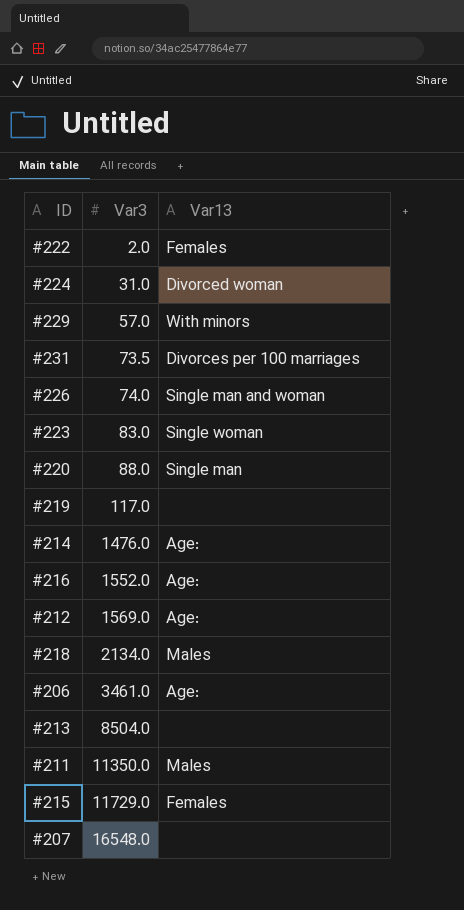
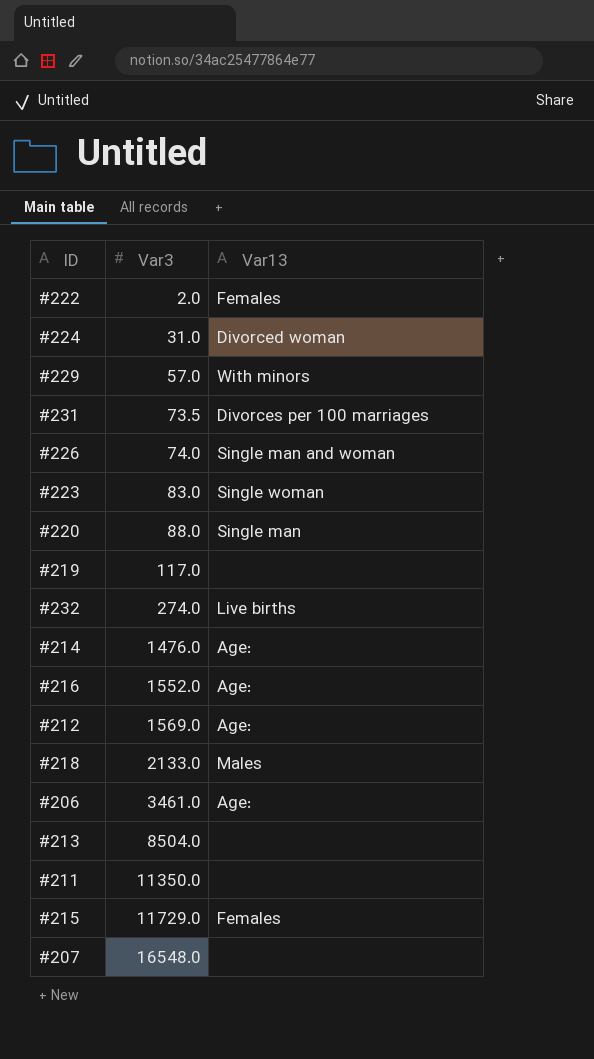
row #232: none -> 274.0 | Live births
#218 | Var3: 2134.0 -> 2133.0
#211 | Var13: Males -> none

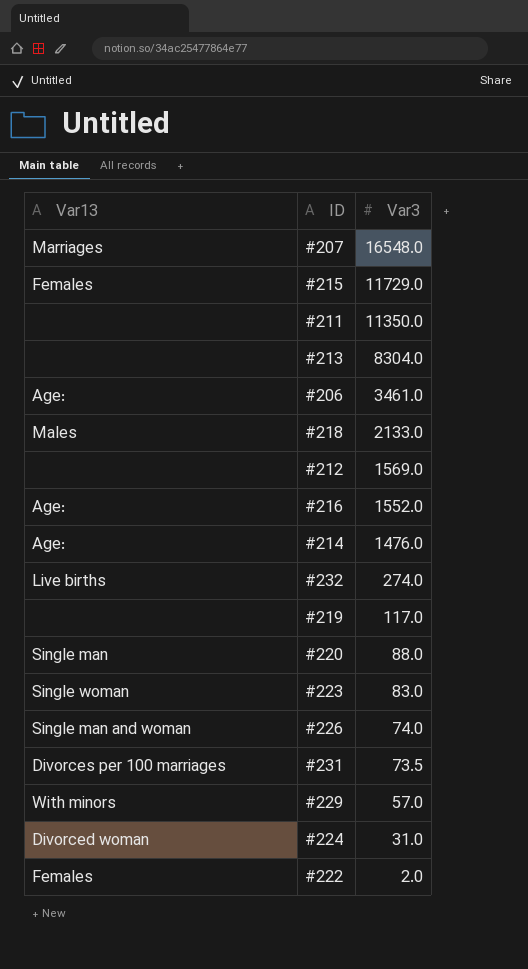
row order: Var3 ascending -> Var3 descending
column Var13 | position: 3 -> 1
#207 | Var13: none -> Marriages
#213 | Var3: 8504.0 -> 8304.0
#212 | Var13: Age: -> none

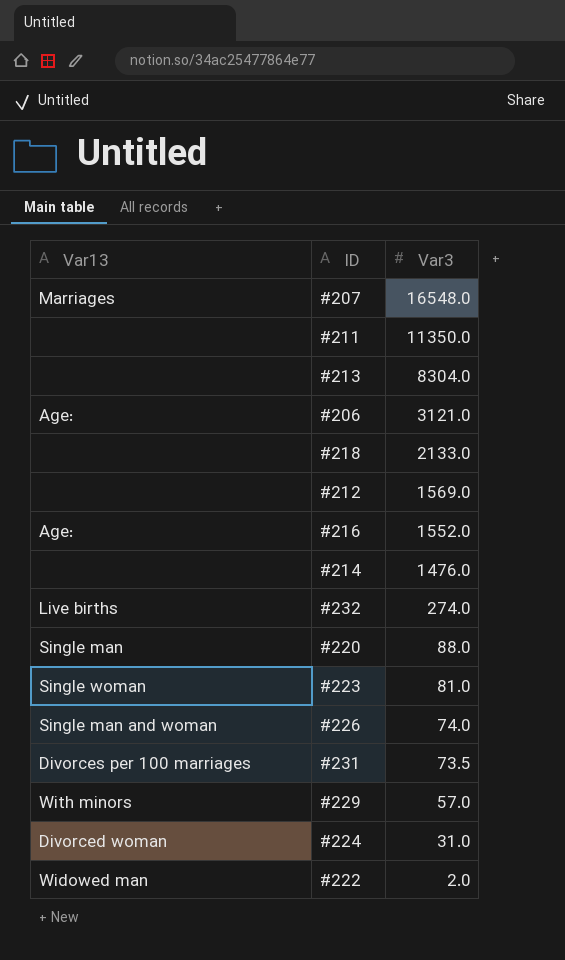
row #215: Females | 11729.0 -> none
row #219: none | 117.0 -> none
#206 | Var3: 3461.0 -> 3121.0
#218 | Var13: Males -> none
#214 | Var13: Age: -> none
#223 | Var3: 83.0 -> 81.0
#222 | Var13: Females -> Widowed man

